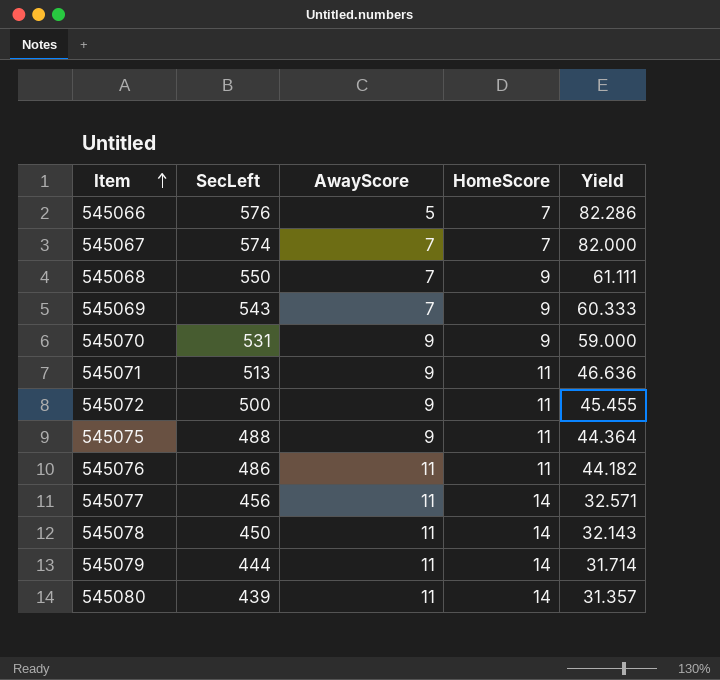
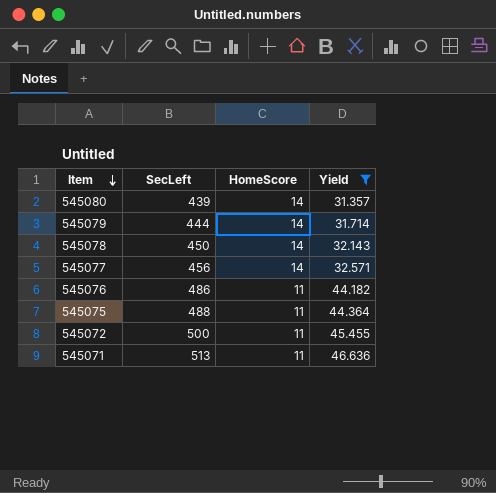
filter: none -> Yield <= 46.636
row order: Item ascending -> Item descending
column AwayScore | position: 3 -> none

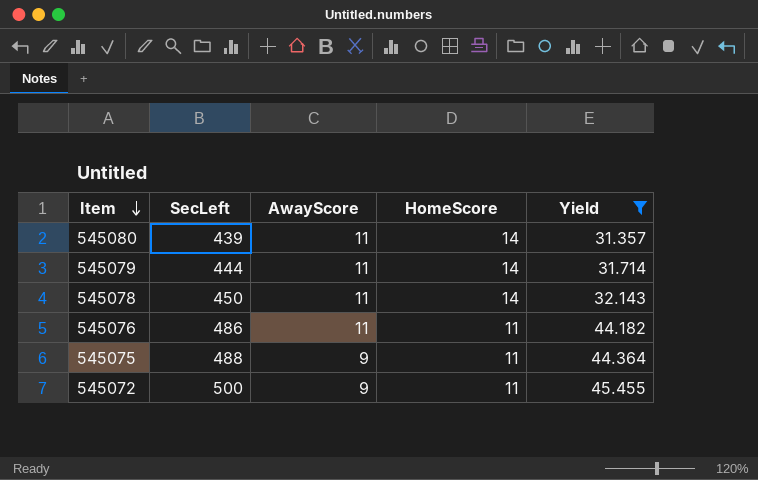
column AwayScore | position: none -> 3
row 545077: 456 | 14 | 32.571 -> none
row 545071: 513 | 11 | 46.636 -> none

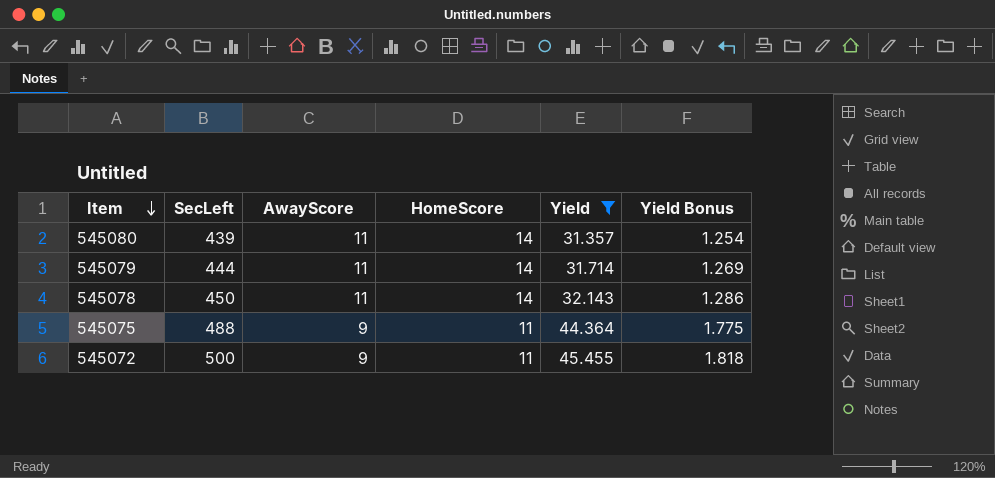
column Yield Bonus | formula: none -> [Yield] * 0.04
row 545076: 486 | 11 | 11 | 44.182 -> none

